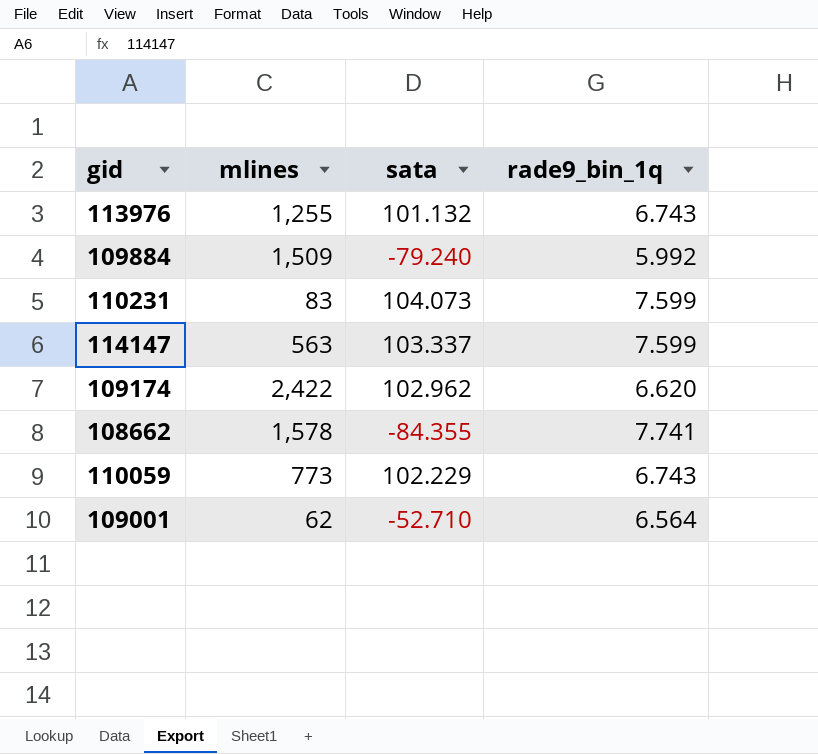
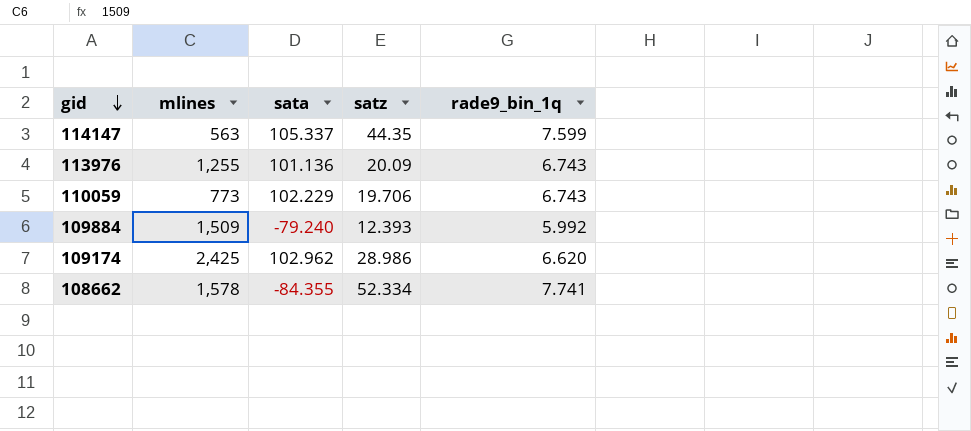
row order: none -> gid descending
column satz | position: none -> 4
row 110231: 83 | 104.073 | 7.599 -> none
row 109001: 62 | -52.710 | 6.564 -> none
114147 | sata: 103.337 -> 105.337
113976 | sata: 101.132 -> 101.136
109174 | mlines: 2,422 -> 2,425

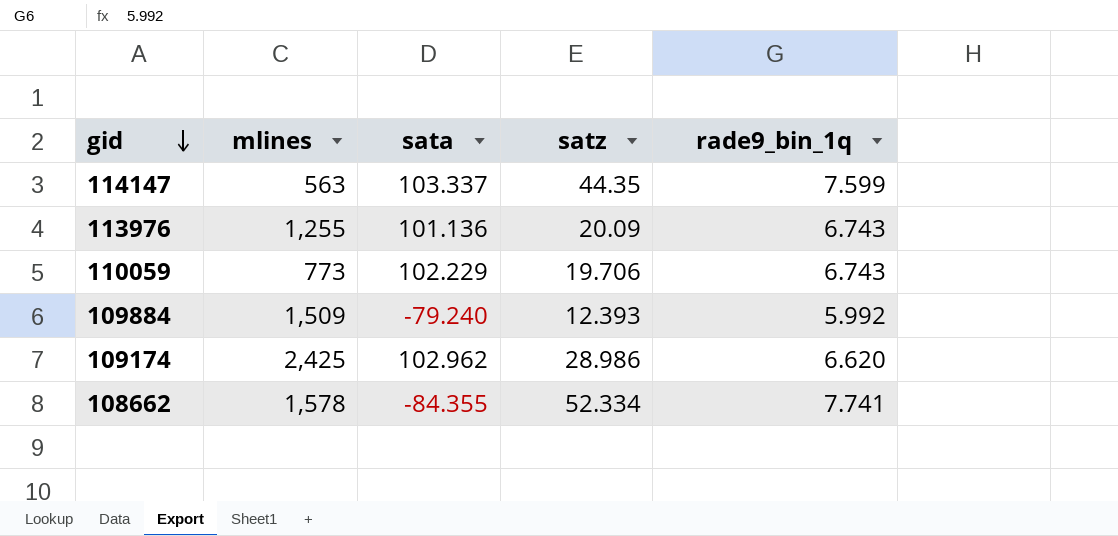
114147 | sata: 105.337 -> 103.337

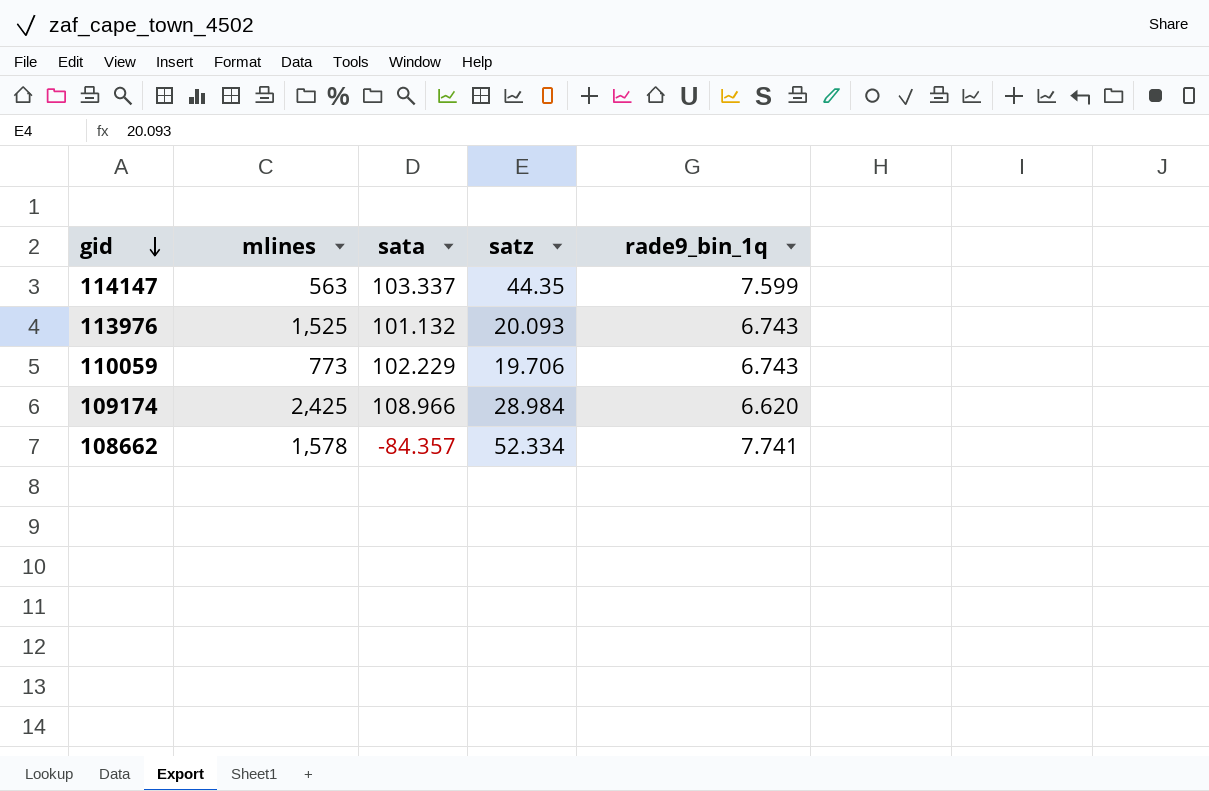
row 109884: 1,509 | -79.240 | 12.393 | 5.992 -> none
113976 | mlines: 1,255 -> 1,525
113976 | sata: 101.136 -> 101.132
113976 | satz: 20.09 -> 20.093
109174 | sata: 102.962 -> 108.966
109174 | satz: 28.986 -> 28.984
108662 | sata: -84.355 -> -84.357

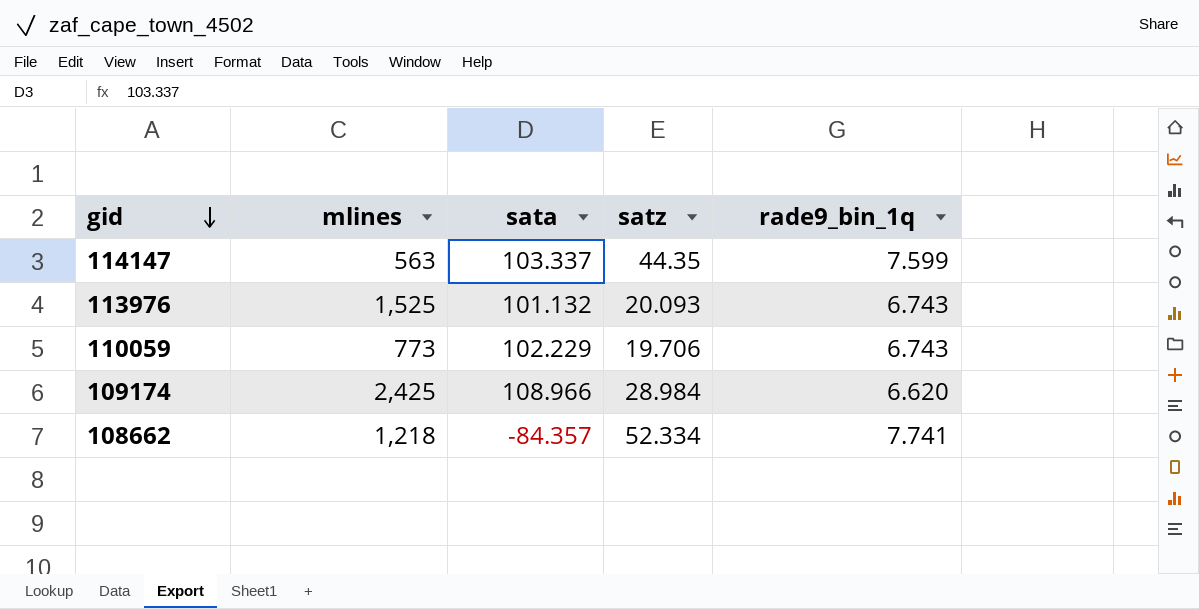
108662 | mlines: 1,578 -> 1,218

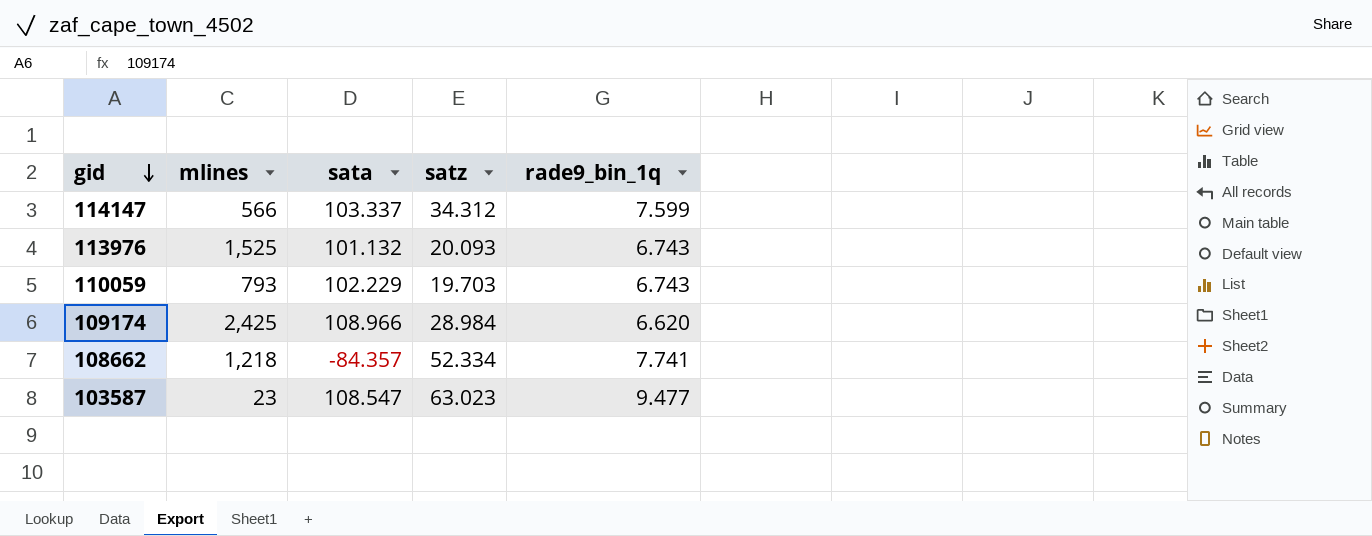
114147 | mlines: 563 -> 566
114147 | satz: 44.35 -> 34.312
110059 | mlines: 773 -> 793
110059 | satz: 19.706 -> 19.703
row 103587: none -> 23 | 108.547 | 63.023 | 9.477

